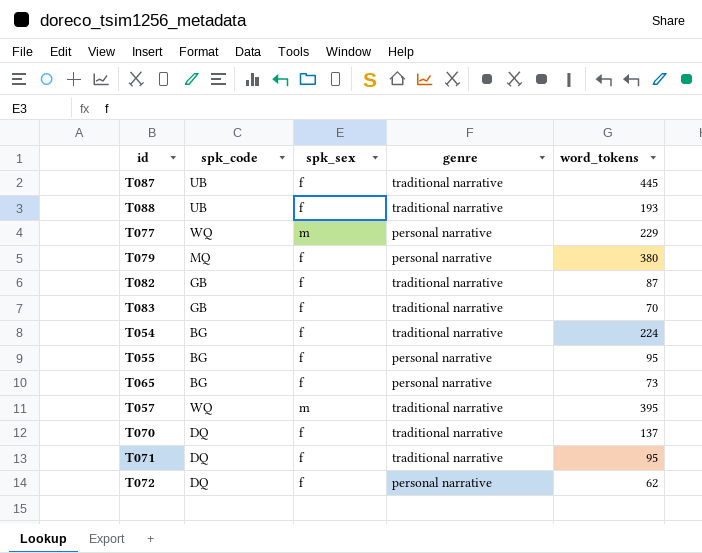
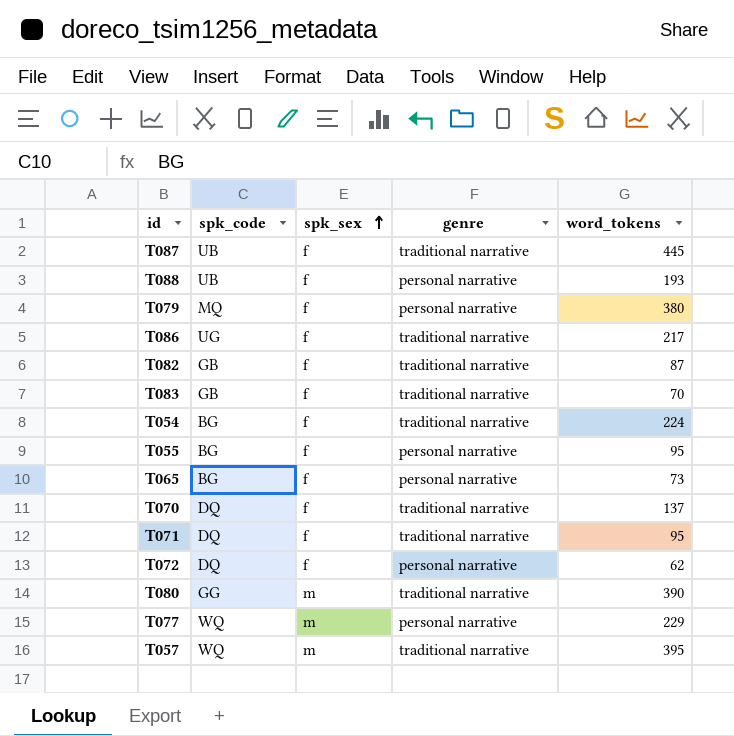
row order: none -> spk_sex ascending
T088 | genre: traditional narrative -> personal narrative
row T086: none -> UG | f | traditional narrative | 217
row T080: none -> GG | m | traditional narrative | 390

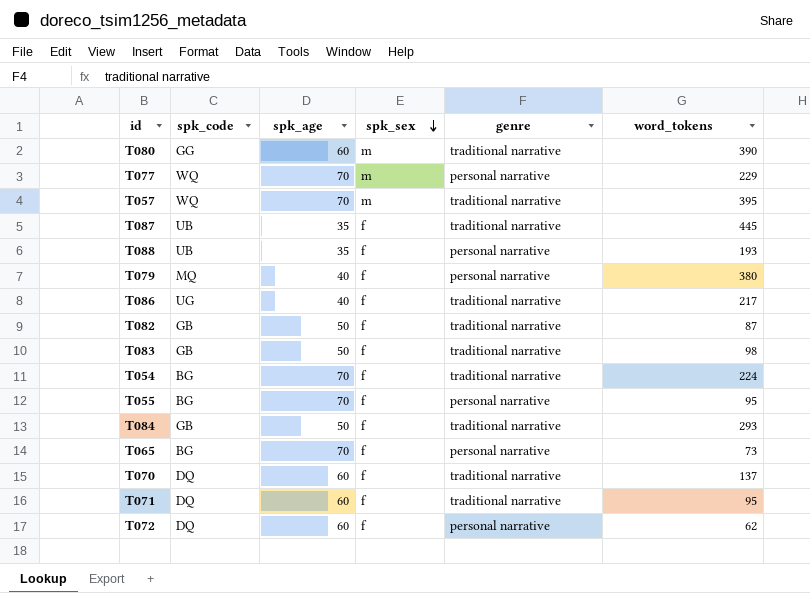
row order: spk_sex ascending -> spk_sex descending
column spk_age | position: none -> 3
T083 | word_tokens: 70 -> 98
row T084: none -> GB | 50 | f | traditional narrative | 293

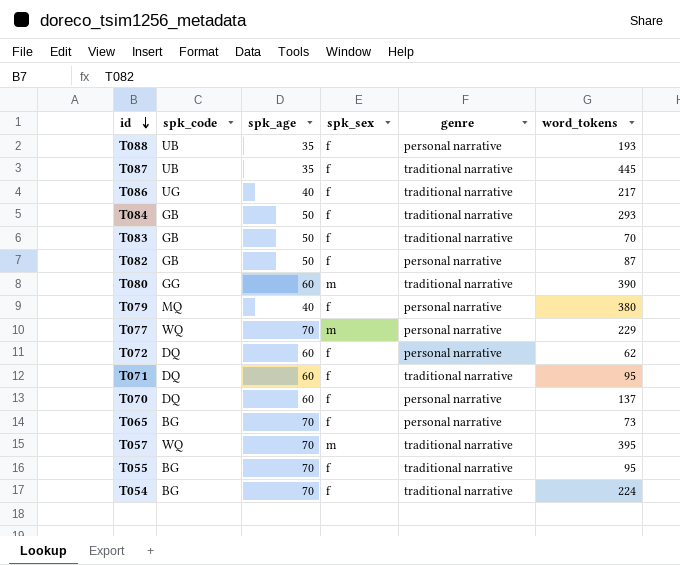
row order: spk_sex descending -> id descending
T083 | word_tokens: 98 -> 70
T082 | genre: traditional narrative -> personal narrative
T070 | genre: traditional narrative -> personal narrative
T055 | genre: personal narrative -> traditional narrative

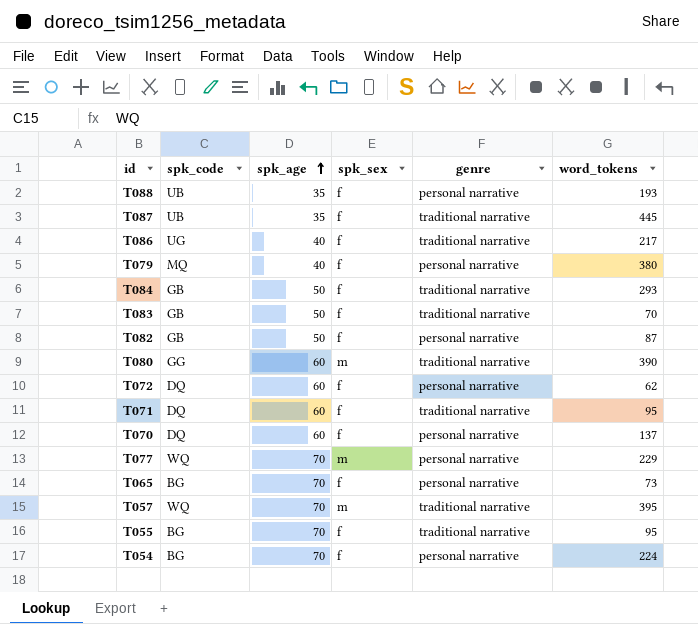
row order: id descending -> spk_age ascending
T054 | genre: traditional narrative -> personal narrative

